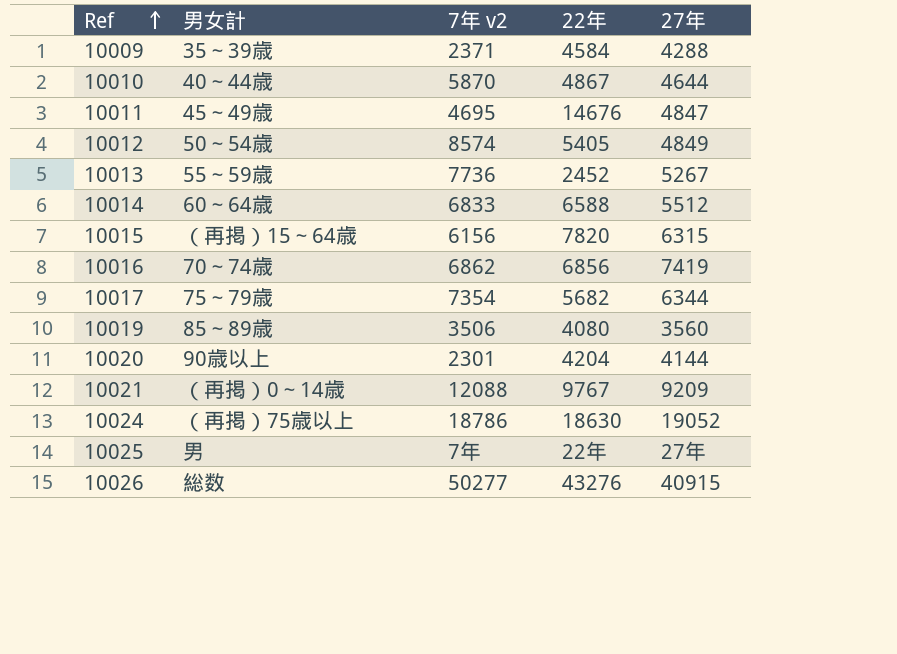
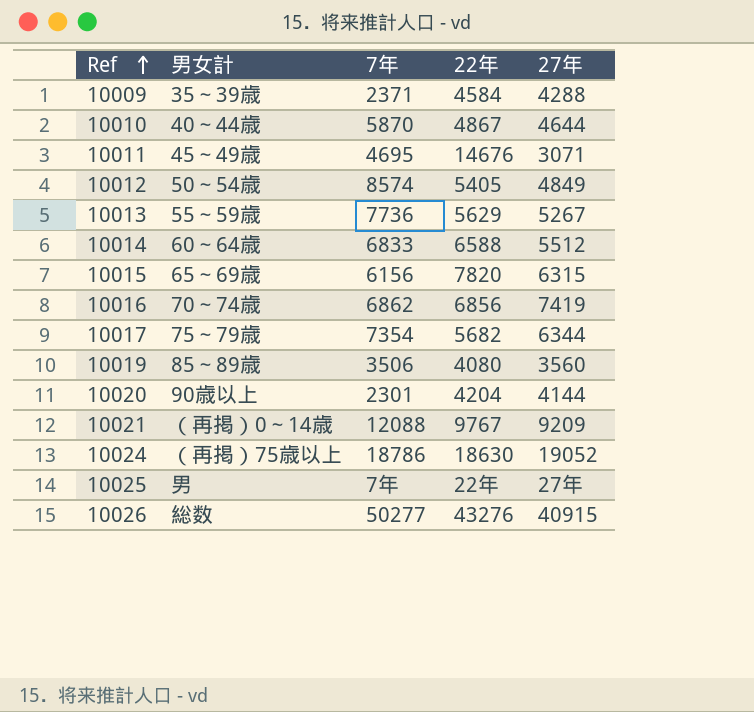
column name: 7年 v2 -> 7年
10011 | 27年: 4847 -> 3071
10013 | 22年: 2452 -> 5629
10015 | 男女計: （再掲）15～64歳 -> 65～69歳

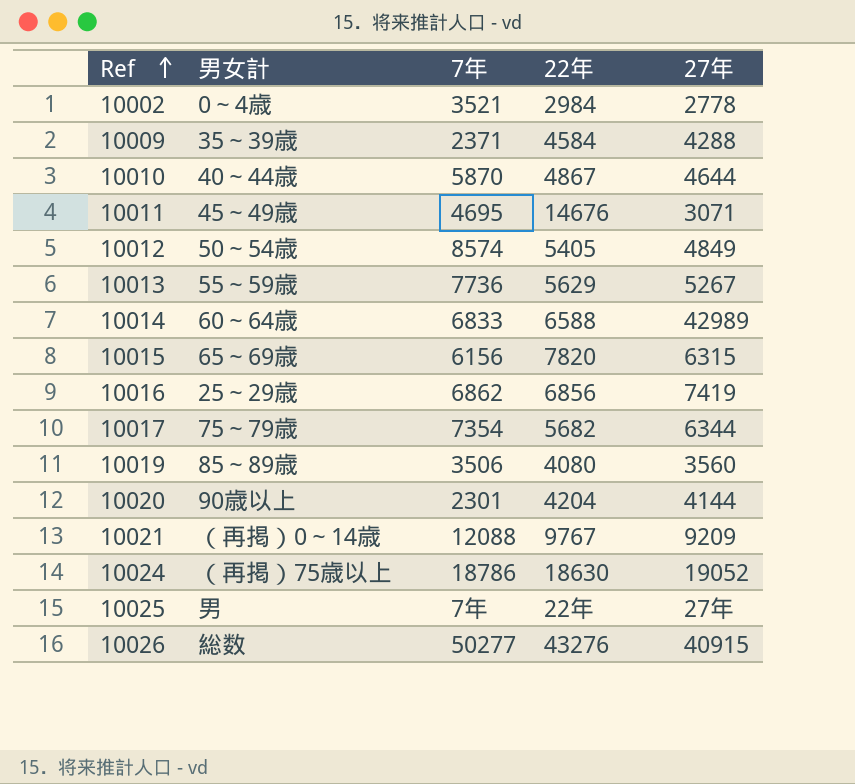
row 10002: none -> 0～4歳 | 3521 | 2984 | 2778
10014 | 27年: 5512 -> 42989
10016 | 男女計: 70～74歳 -> 25～29歳

